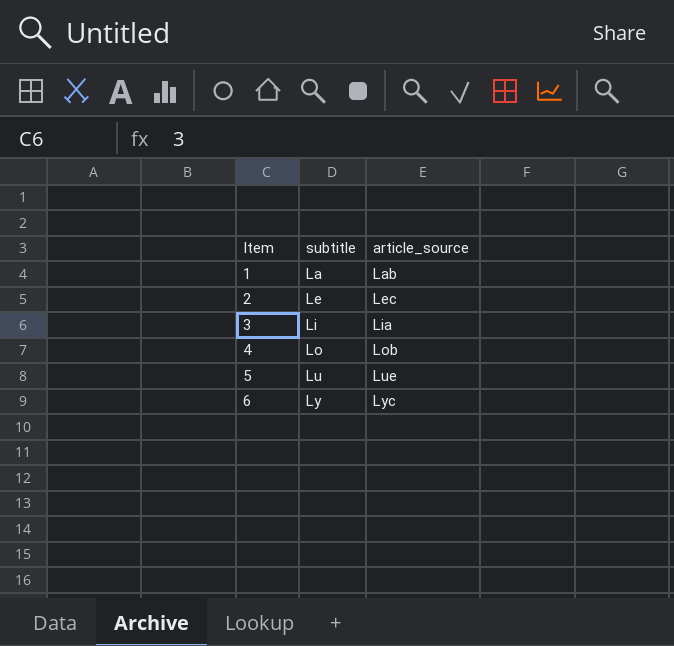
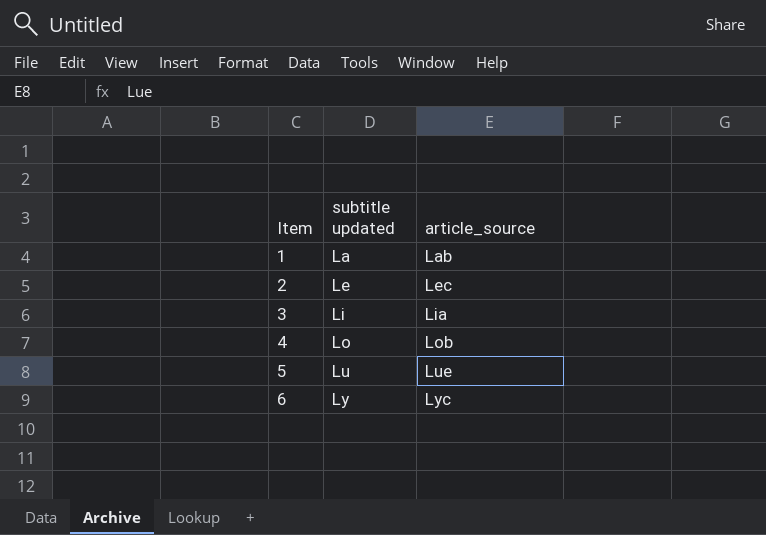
column name: subtitle -> subtitle updated

